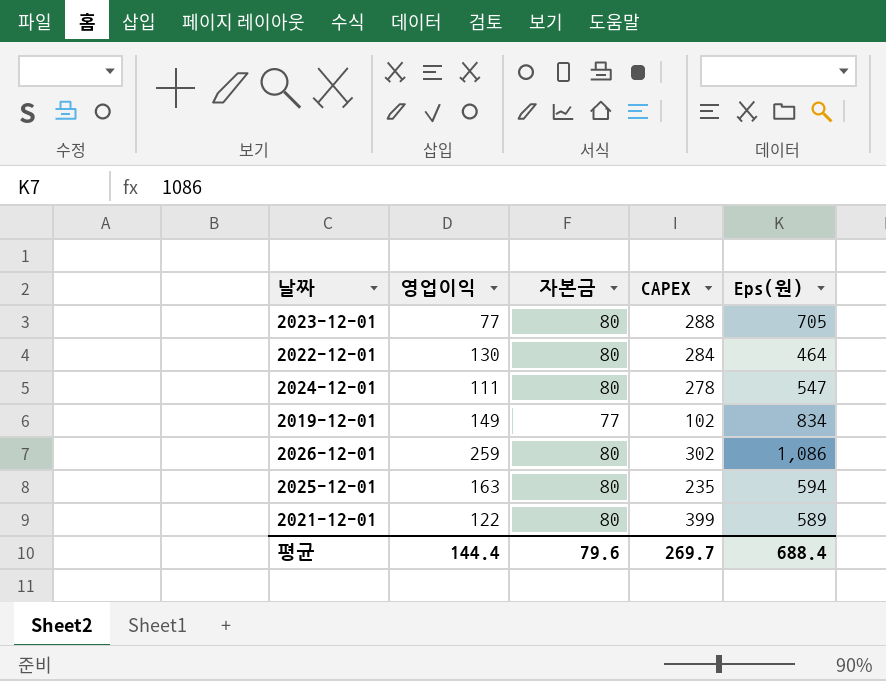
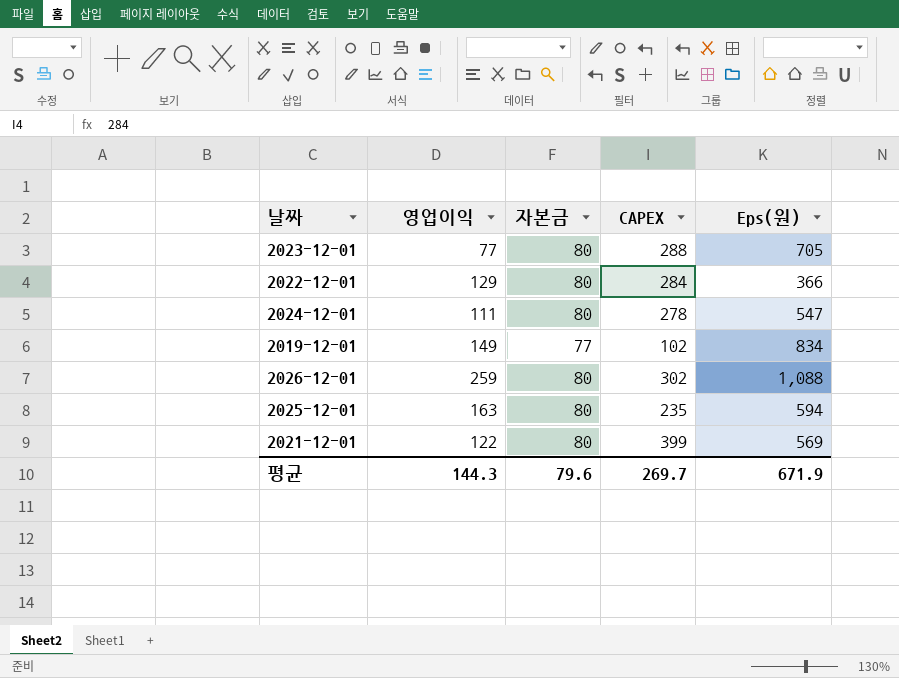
2022-12-01 | 영업이익: 130 -> 129
2022-12-01 | Eps(원): 464 -> 366
2026-12-01 | Eps(원): 1,086 -> 1,088
2021-12-01 | Eps(원): 589 -> 569
평균 | 영업이익: 144.4 -> 144.3
평균 | Eps(원): 688.4 -> 671.9

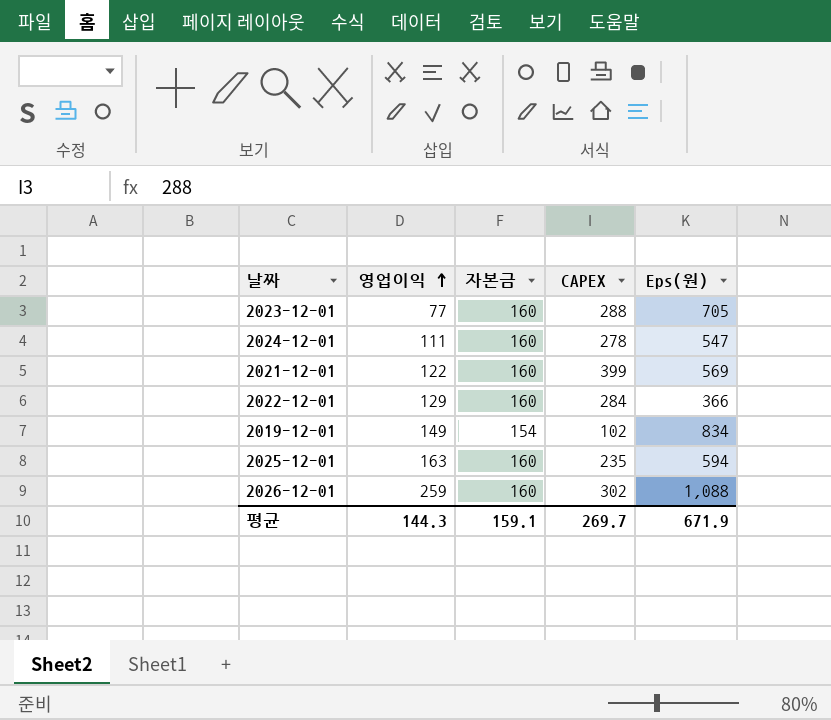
row order: none -> 영업이익 ascending
2023-12-01 | 자본금: 80 -> 160
2024-12-01 | 자본금: 80 -> 160
2021-12-01 | 자본금: 80 -> 160
2022-12-01 | 자본금: 80 -> 160
2019-12-01 | 자본금: 77 -> 154
2025-12-01 | 자본금: 80 -> 160
2026-12-01 | 자본금: 80 -> 160
평균 | 자본금: 79.6 -> 159.1

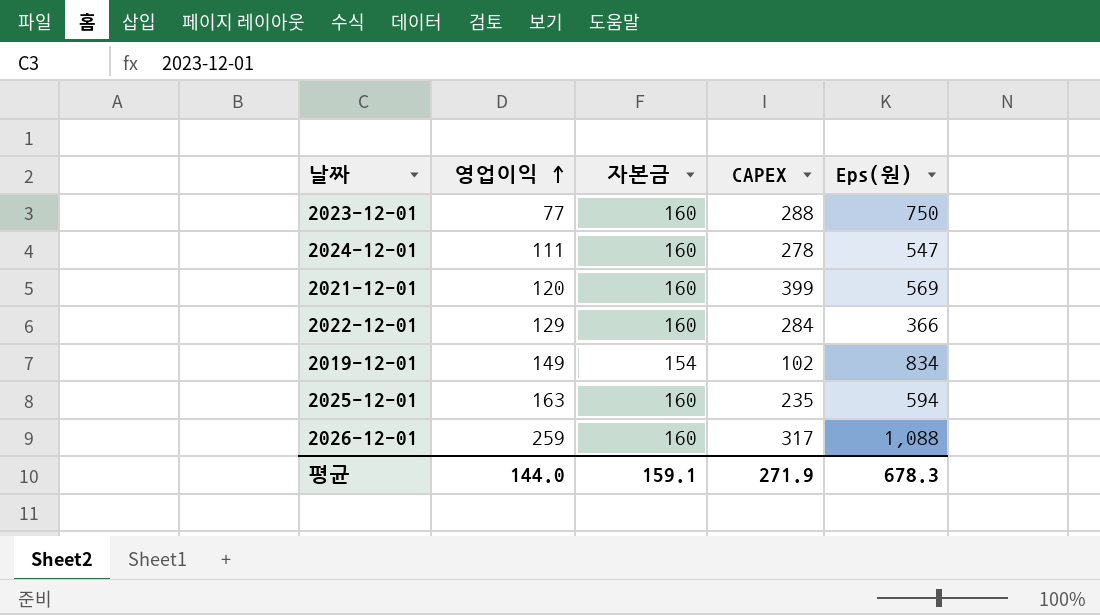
2023-12-01 | Eps(원): 705 -> 750
2021-12-01 | 영업이익: 122 -> 120
2026-12-01 | CAPEX: 302 -> 317
평균 | 영업이익: 144.3 -> 144.0
평균 | CAPEX: 269.7 -> 271.9
평균 | Eps(원): 671.9 -> 678.3

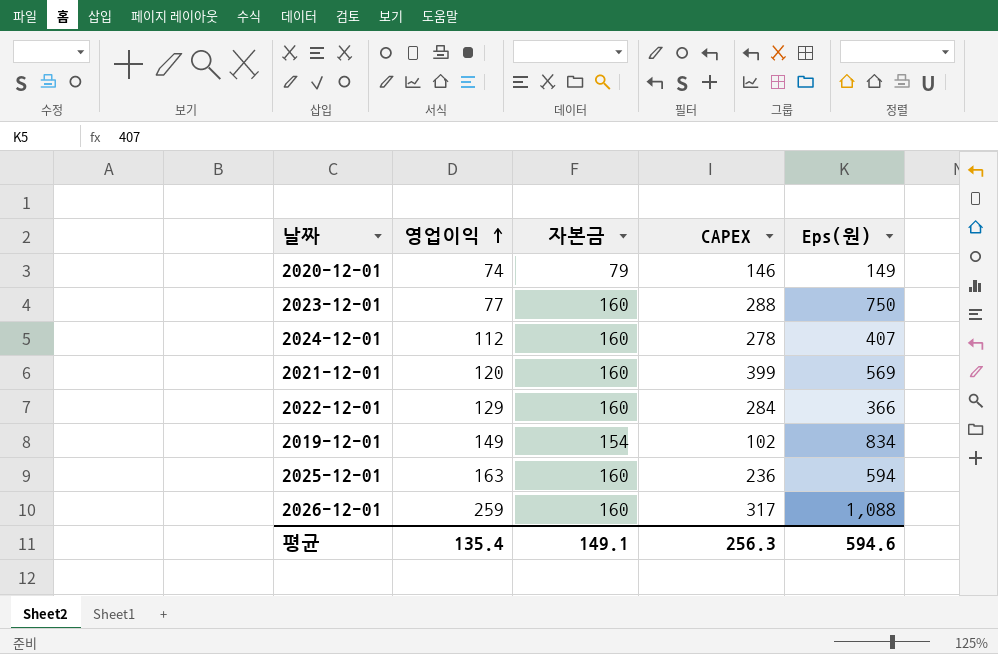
row 2020-12-01: none -> 74 | 79 | 146 | 149
2024-12-01 | 영업이익: 111 -> 112
2024-12-01 | Eps(원): 547 -> 407
2025-12-01 | CAPEX: 235 -> 236
평균 | 영업이익: 144.0 -> 135.4
평균 | 자본금: 159.1 -> 149.1
평균 | CAPEX: 271.9 -> 256.3
평균 | Eps(원): 678.3 -> 594.6

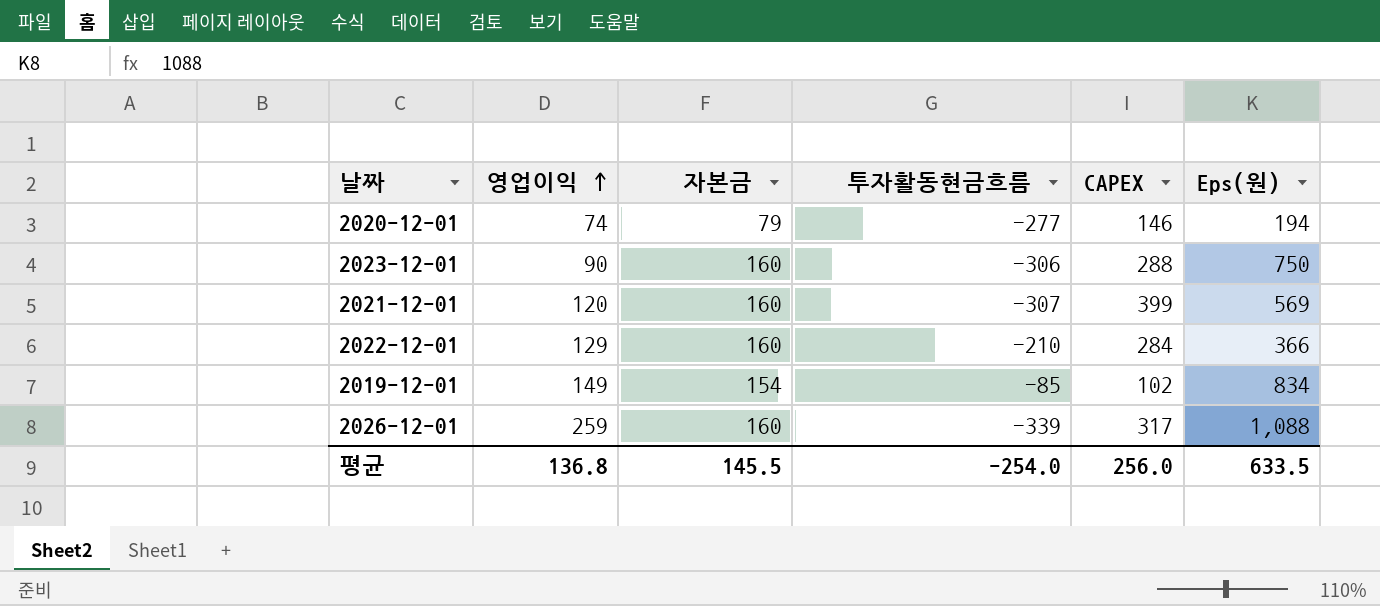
column 투자활동현금흐름 | position: none -> 4
row 2024-12-01: 112 | 160 | 278 | 407 -> none
row 2025-12-01: 163 | 160 | 236 | 594 -> none
2020-12-01 | Eps(원): 149 -> 194
2023-12-01 | 영업이익: 77 -> 90
평균 | 영업이익: 135.4 -> 136.8
평균 | 자본금: 149.1 -> 145.5
평균 | CAPEX: 256.3 -> 256.0
평균 | Eps(원): 594.6 -> 633.5

